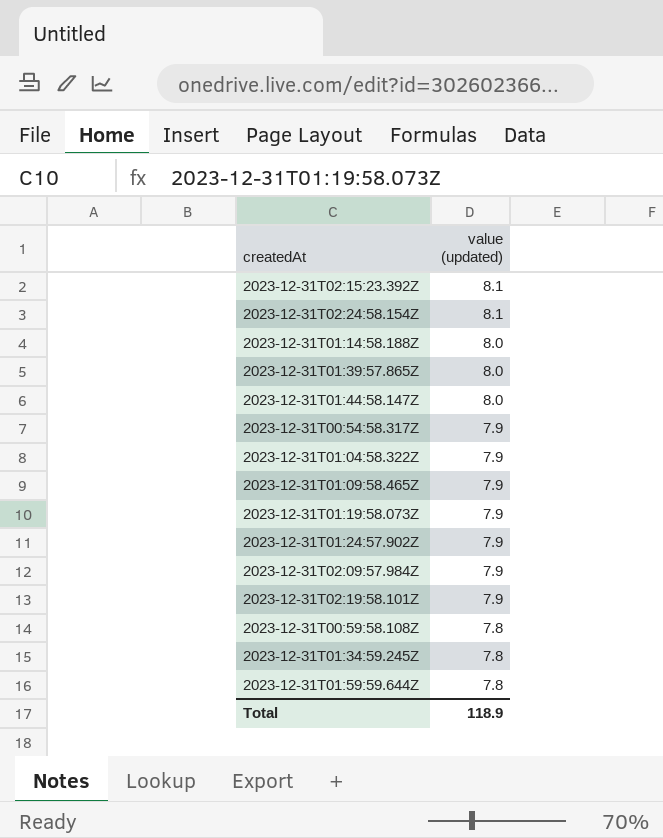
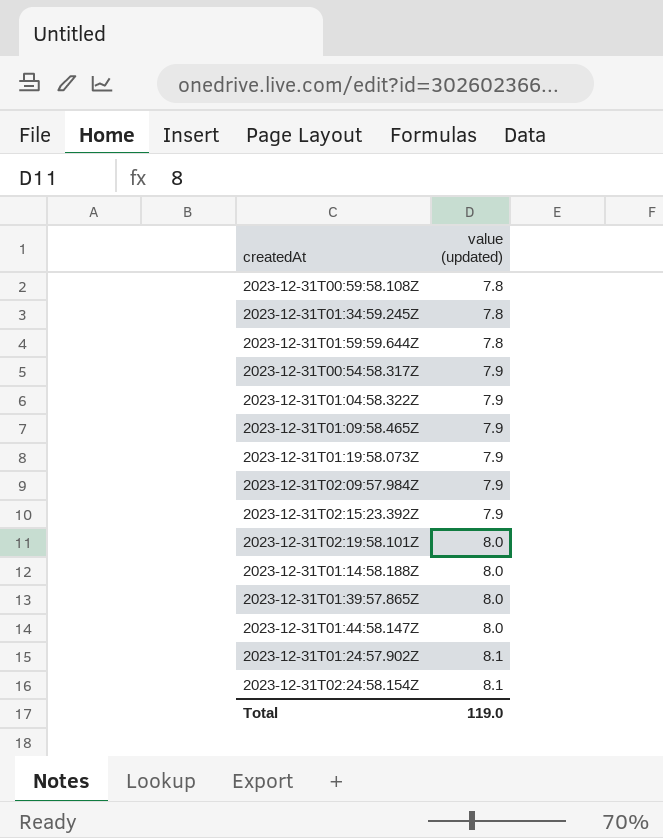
row order: value (updated) descending -> value (updated) ascending
2023-12-31T02:15:23.392Z | value (updated): 8.1 -> 7.9
2023-12-31T02:19:58.101Z | value (updated): 7.9 -> 8.0
2023-12-31T01:24:57.902Z | value (updated): 7.9 -> 8.1
Total | value (updated): 118.9 -> 119.0

